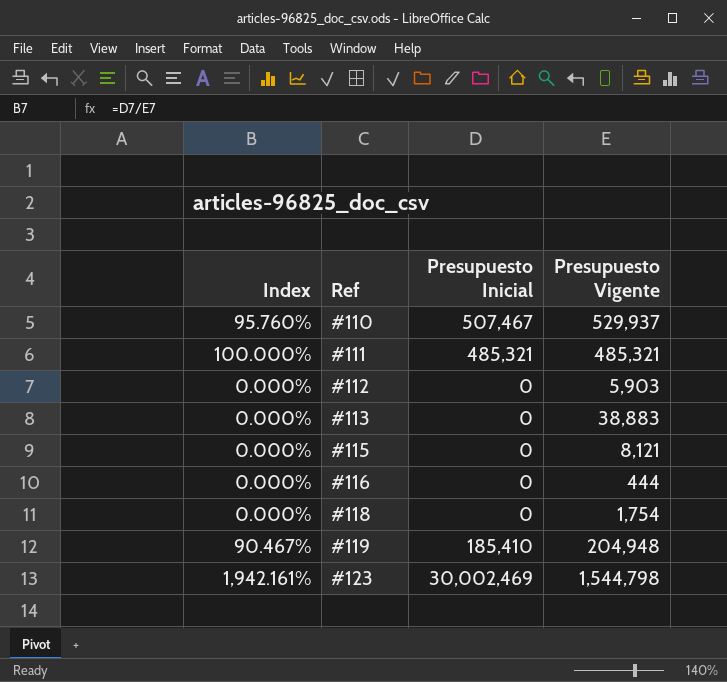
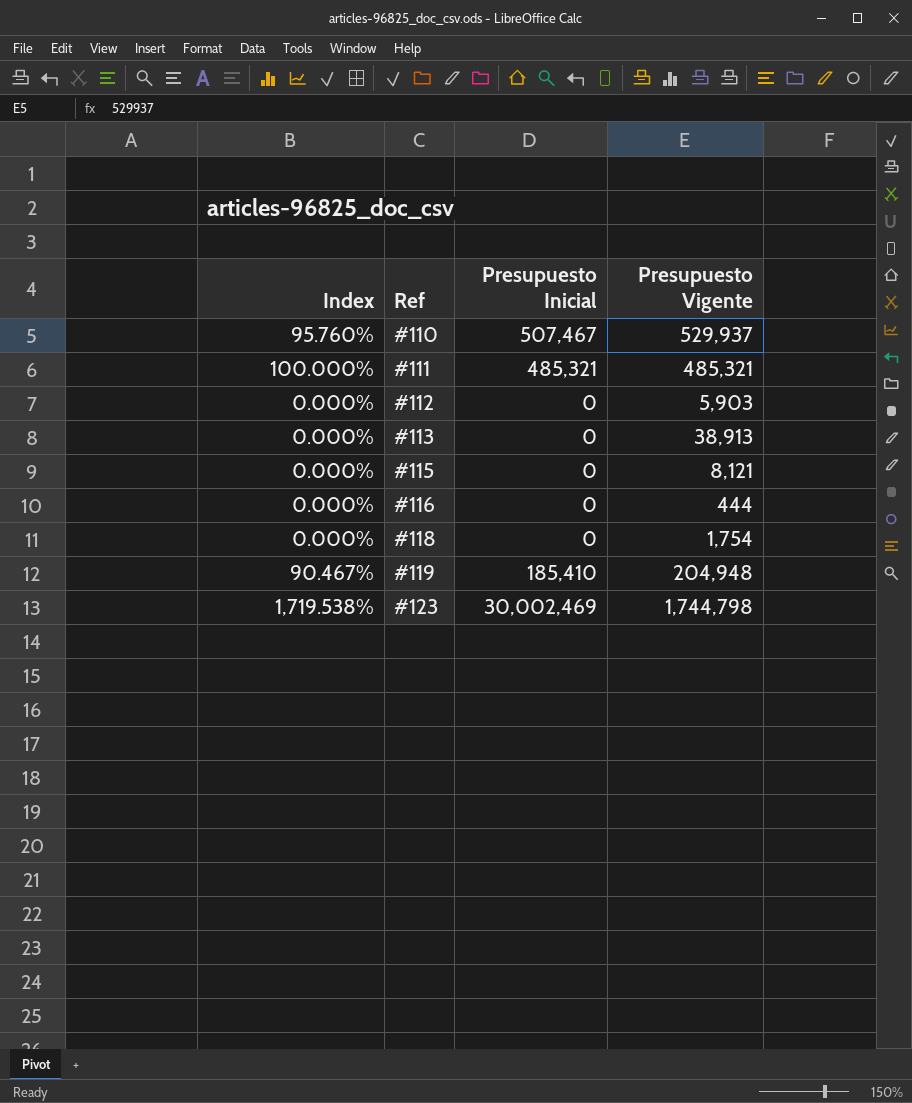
#113 | Presupuesto Vigente: 38,883 -> 38,913
#123 | Index: 1,942.161% -> 1,719.538%
#123 | Presupuesto Vigente: 1,544,798 -> 1,744,798

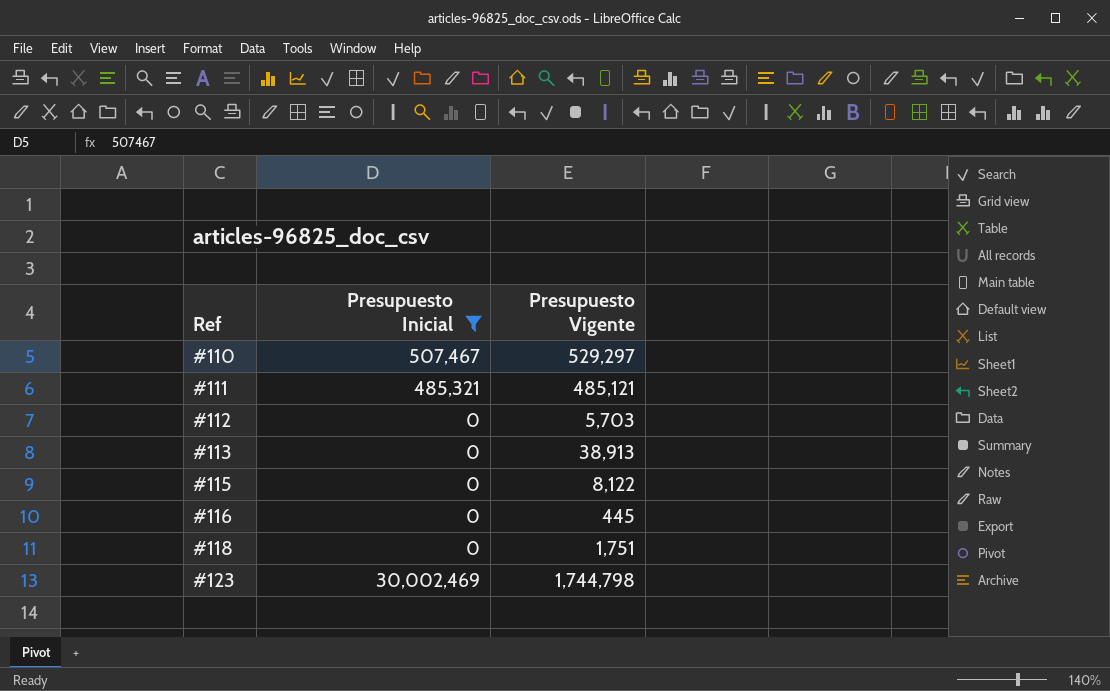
filter: none -> Presupuesto Inicial != 185,410
column Index | formula: [Presupuesto Inicial] / [Presupuesto Vigente] -> none
#110 | Presupuesto Vigente: 529,937 -> 529,297
#111 | Presupuesto Vigente: 485,321 -> 485,121
#112 | Presupuesto Vigente: 5,903 -> 5,703
#115 | Presupuesto Vigente: 8,121 -> 8,122
#116 | Presupuesto Vigente: 444 -> 445
#118 | Presupuesto Vigente: 1,754 -> 1,751

